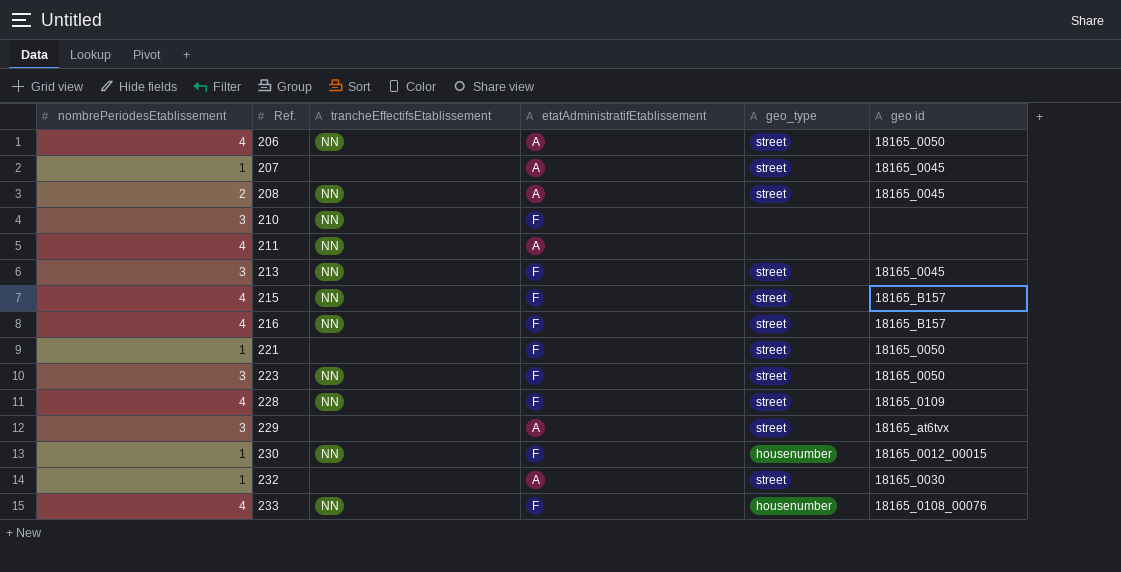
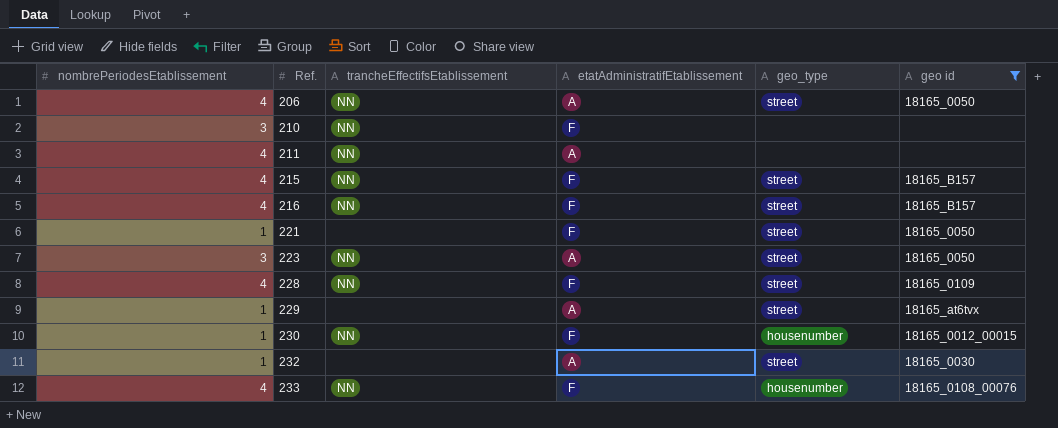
filter: none -> geo id != 18165_0045
223 | etatAdministratifEtablissement: F -> A
229 | nombrePeriodesEtablissement: 3 -> 1

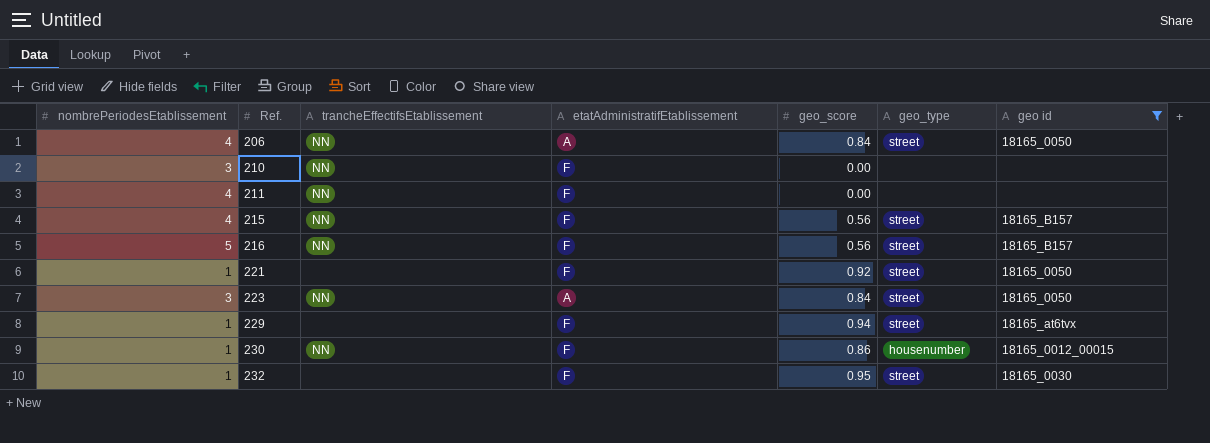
column geo_score | position: none -> 5
row 228: 4 | NN | F | street | 18165_0109 -> none
row 233: 4 | NN | F | housenumber | 18165_0108_00076 -> none
211 | etatAdministratifEtablissement: A -> F
216 | nombrePeriodesEtablissement: 4 -> 5
229 | etatAdministratifEtablissement: A -> F
232 | etatAdministratifEtablissement: A -> F

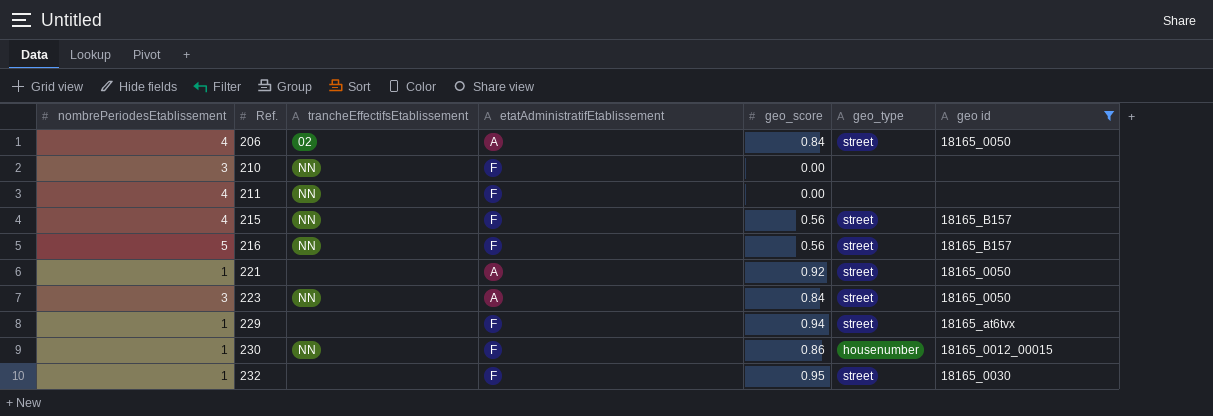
206 | trancheEffectifsEtablissement: NN -> 02
221 | etatAdministratifEtablissement: F -> A

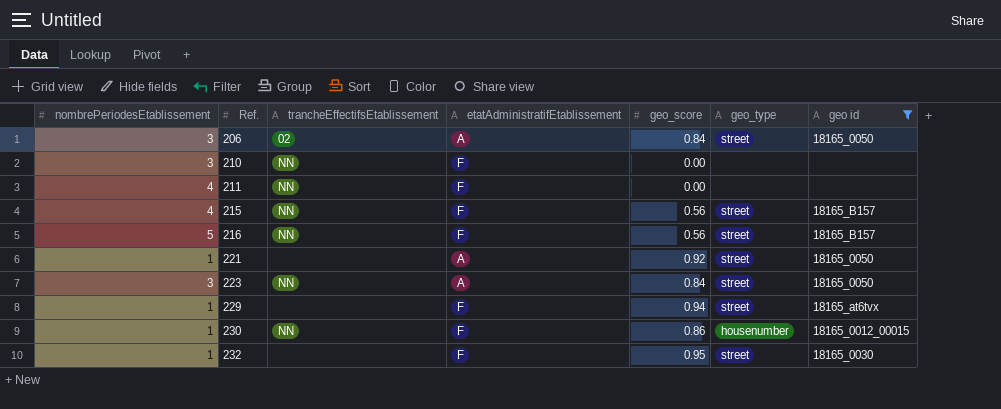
206 | nombrePeriodesEtablissement: 4 -> 3

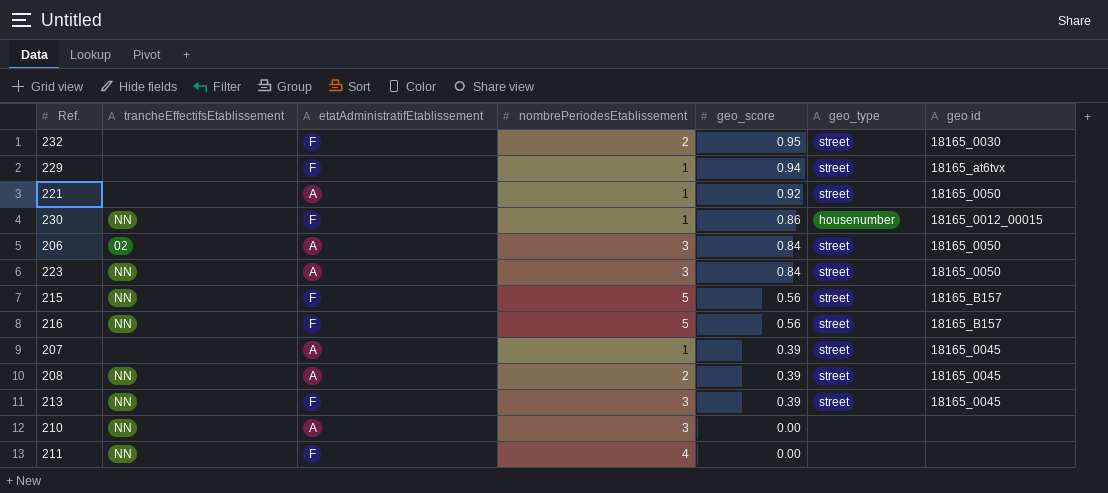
filter: geo id != 18165_0045 -> none
row order: Ref. ascending -> geo_score descending
column nombrePeriodesEtablissement | position: 1 -> 4
232 | nombrePeriodesEtablissement: 1 -> 2
215 | nombrePeriodesEtablissement: 4 -> 5
210 | etatAdministratifEtablissement: F -> A

